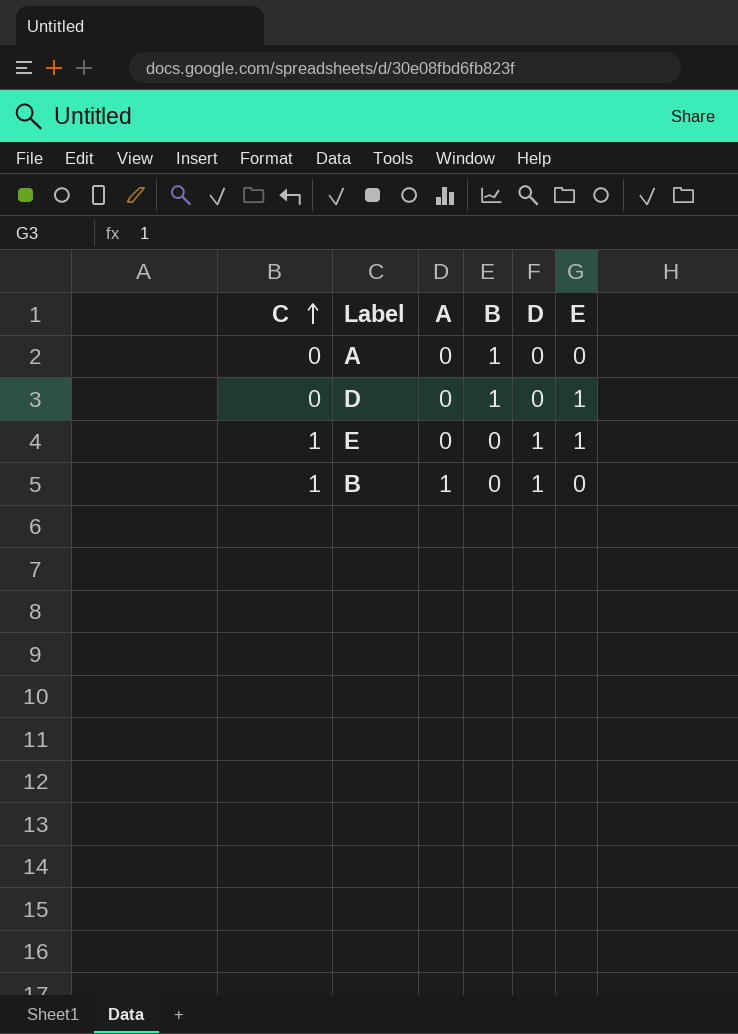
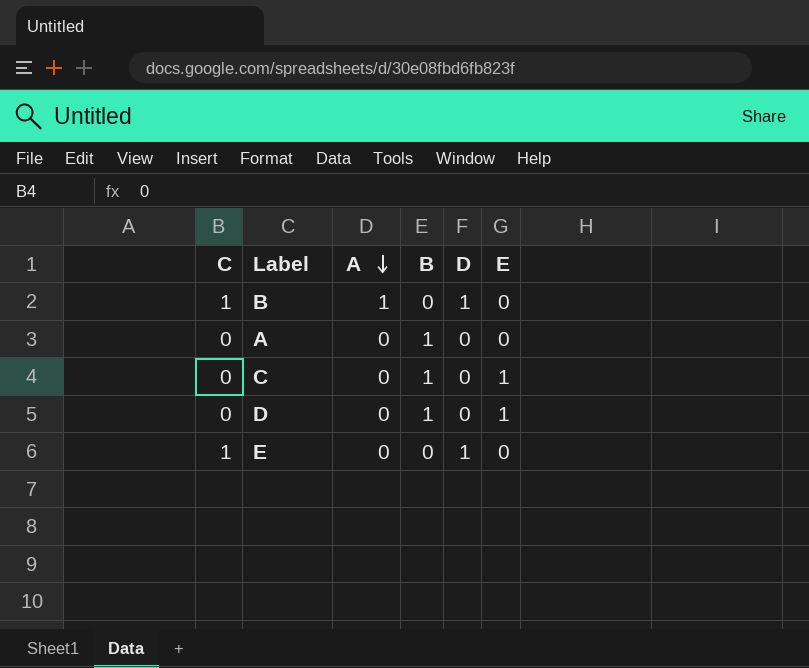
row order: C ascending -> A descending
row C: none -> 0 | 0 | 1 | 0 | 1
E | E: 1 -> 0

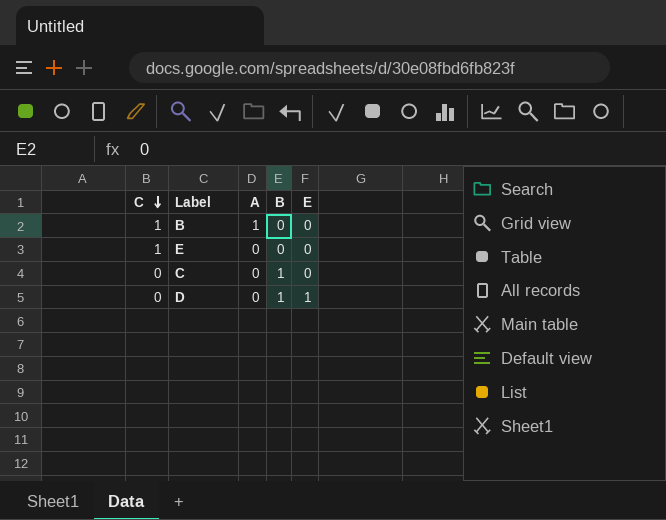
row order: A descending -> C descending
column D | position: 5 -> none
row A: 0 | 0 | 1 | 0 | 0 -> none
C | E: 1 -> 0

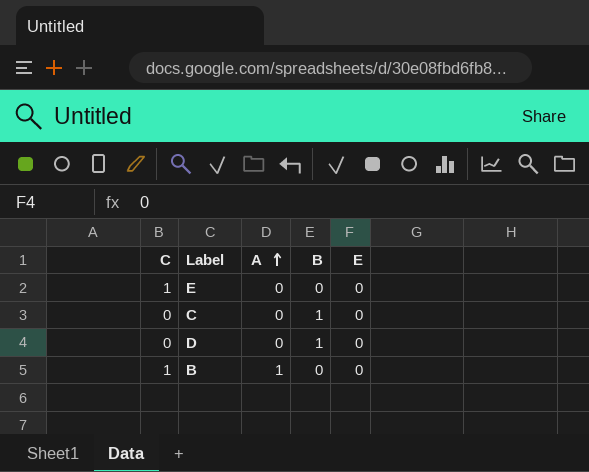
row order: C descending -> A ascending
D | E: 1 -> 0

